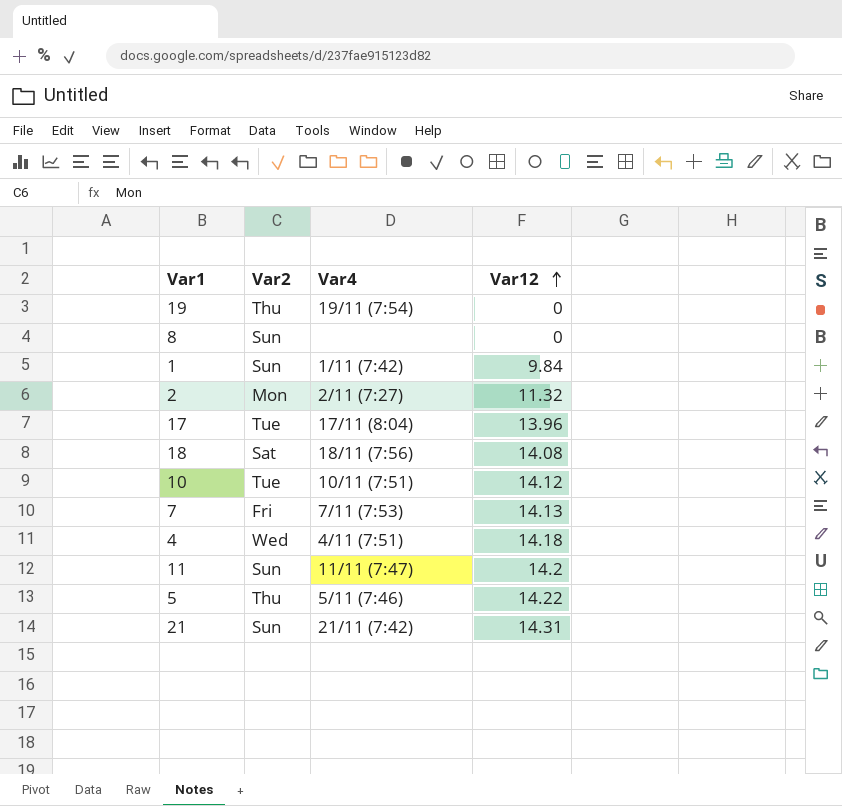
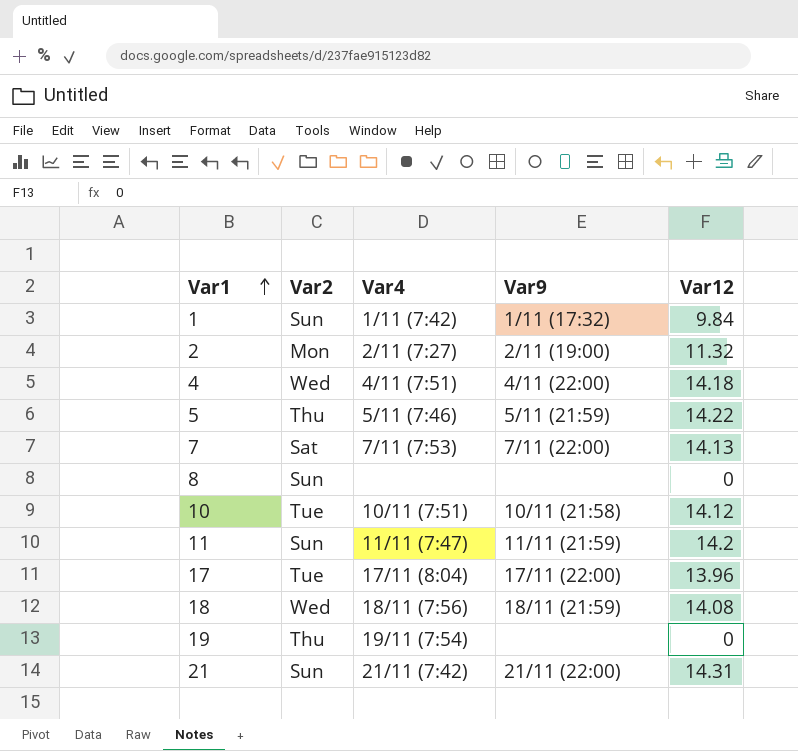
row order: Var12 ascending -> Var1 ascending
column Var9 | position: none -> 4
7 | Var2: Fri -> Sat
18 | Var2: Sat -> Wed

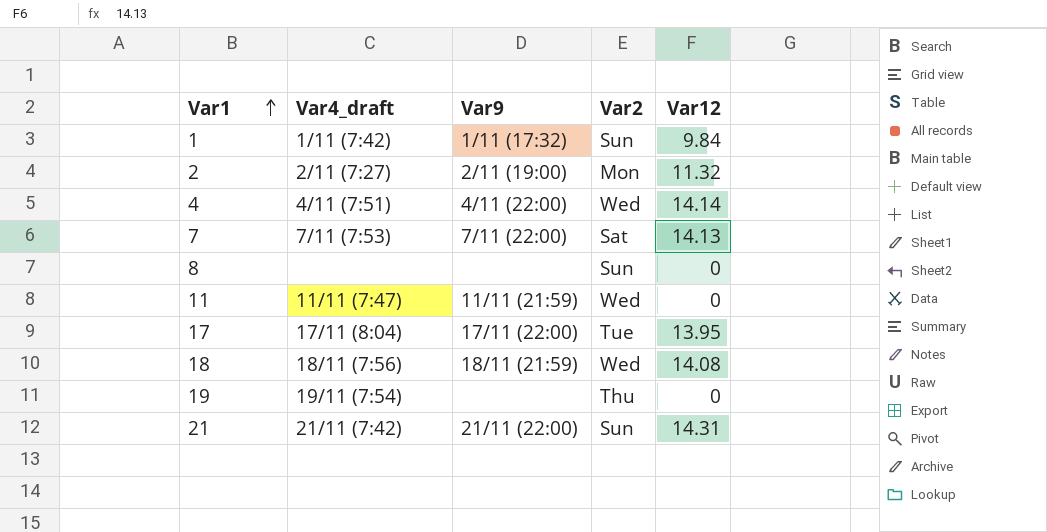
column name: Var4 -> Var4_draft
column Var2 | position: 2 -> 4
row 5: Thu | 5/11 (7:46) | 5/11 (21:59) | 14.22 -> none
row 10: Tue | 10/11 (7:51) | 10/11 (21:58) | 14.12 -> none
4 | Var12: 14.18 -> 14.14
11 | Var2: Sun -> Wed
11 | Var12: 14.2 -> 0
17 | Var12: 13.96 -> 13.95

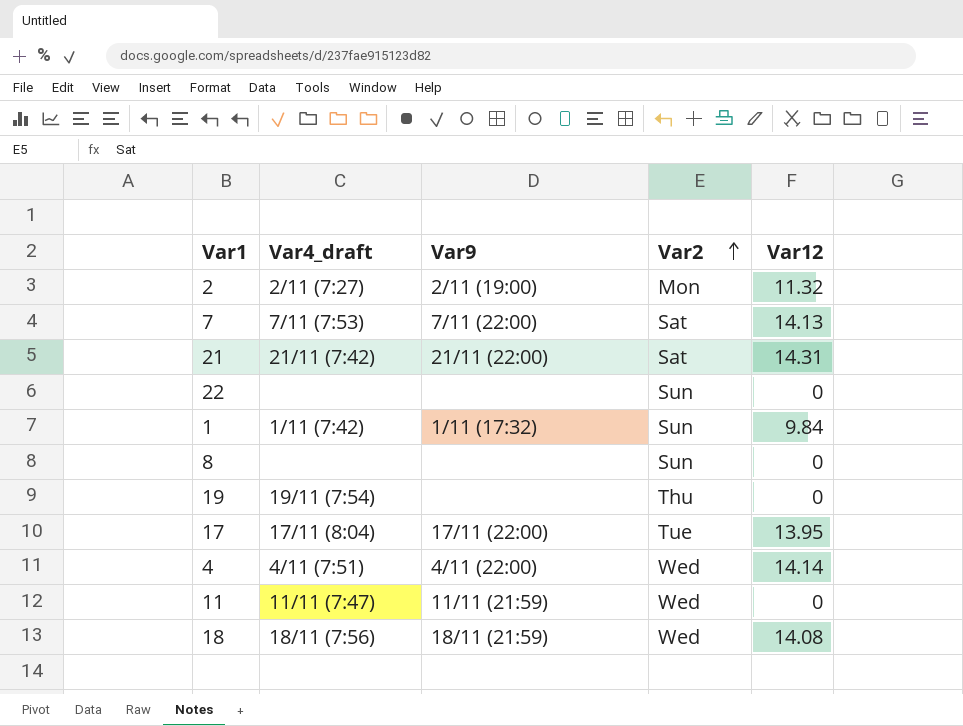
row order: Var1 ascending -> Var2 ascending
21 | Var2: Sun -> Sat
row 22: none -> none | none | Sun | 0

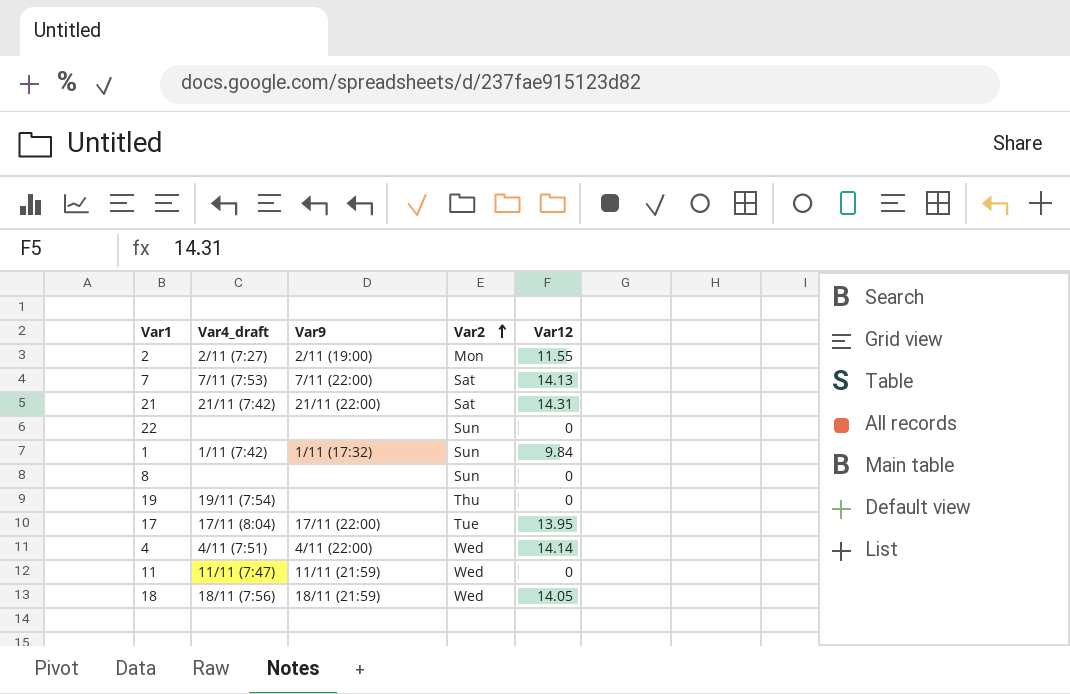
2 | Var12: 11.32 -> 11.55
18 | Var12: 14.08 -> 14.05

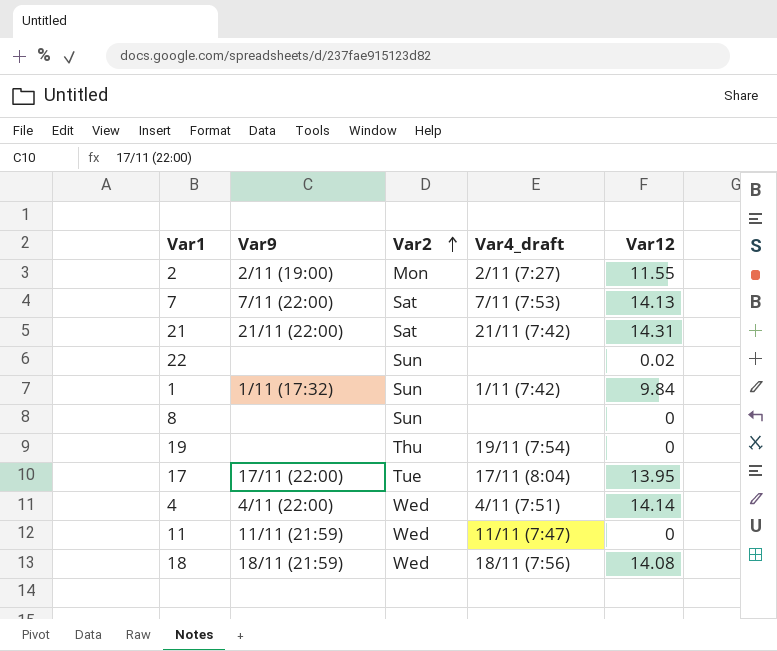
column Var4_draft | position: 2 -> 4
22 | Var12: 0 -> 0.02
18 | Var12: 14.05 -> 14.08

